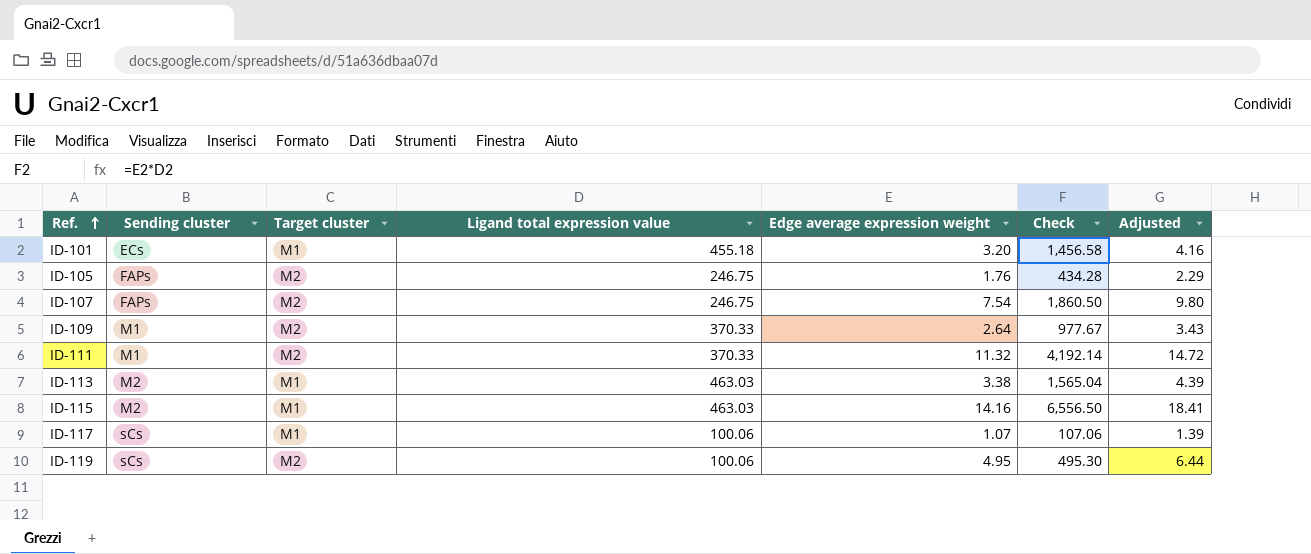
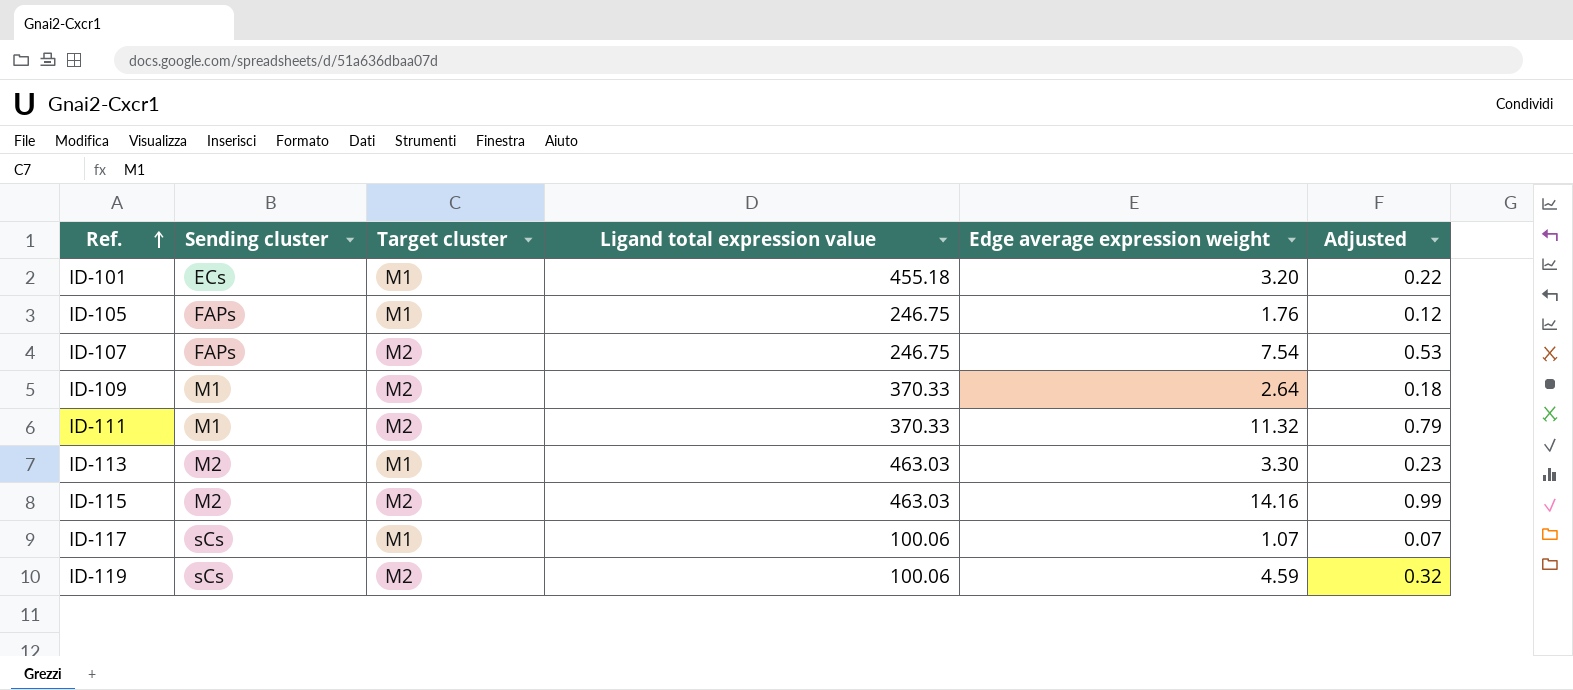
column Check | formula: [Ligand total expression value] * [Edge average expression weight] -> none
column Adjusted | formula: [Edge average expression weight] * 1.3 -> [Edge average expression weight] * 0.07
ID-105 | Target cluster: M2 -> M1
ID-113 | Edge average expression weight: 3.38 -> 3.30
ID-115 | Target cluster: M1 -> M2
ID-119 | Edge average expression weight: 4.95 -> 4.59

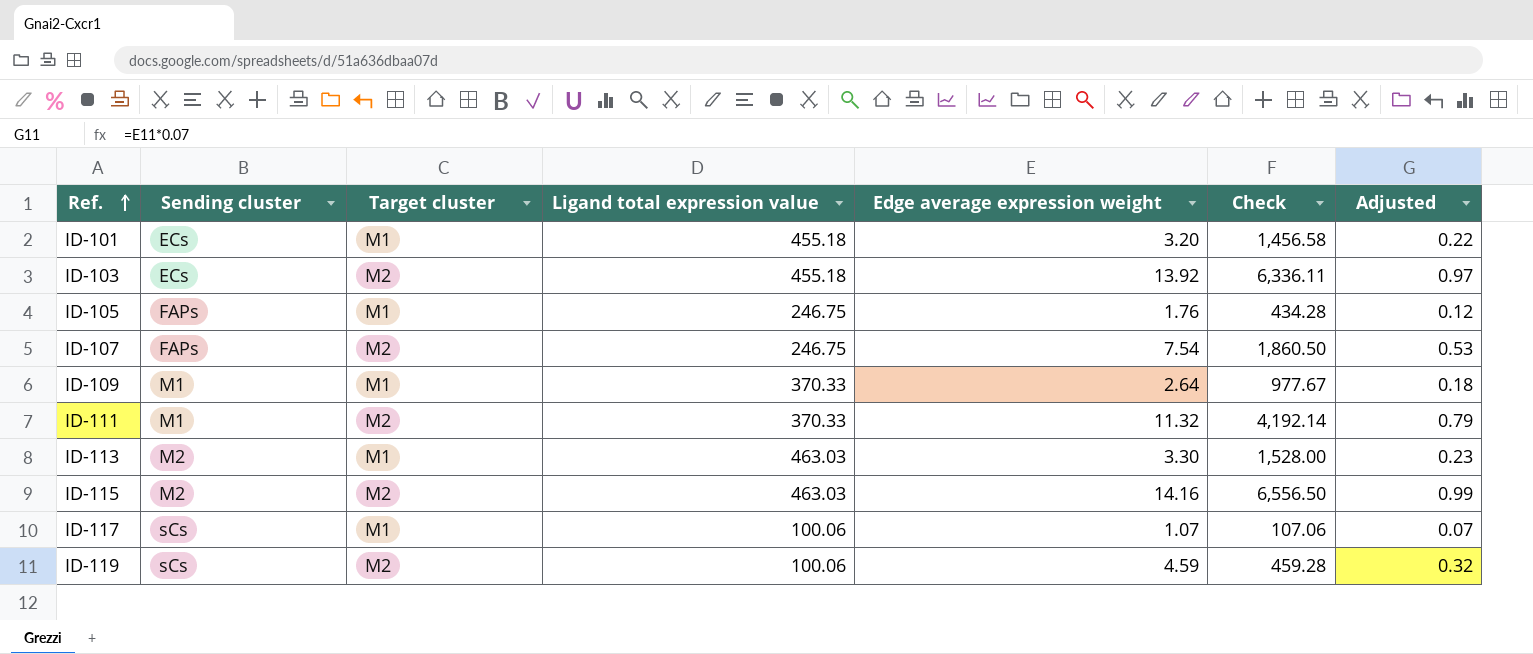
column Check | formula: none -> [Ligand total expression value] * [Edge average expression weight]
row ID-103: none -> ECs | M2 | 455.18 | 13.92 | 6,336.11 | 0.97
ID-109 | Target cluster: M2 -> M1

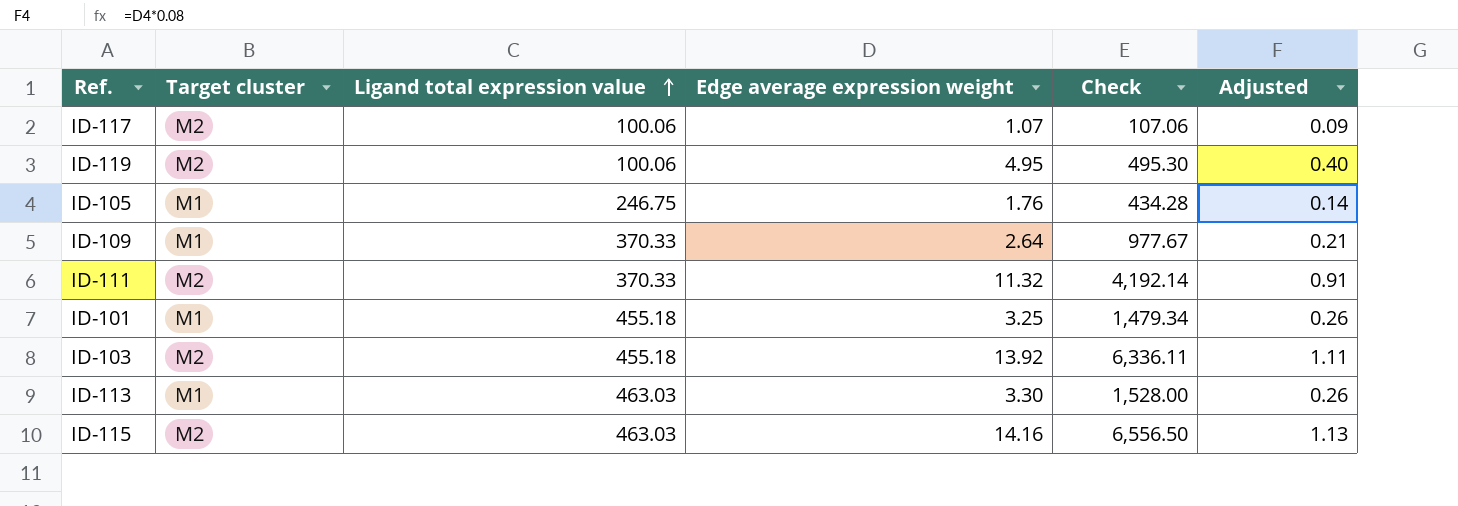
row order: Ref. ascending -> Ligand total expression value ascending
column Sending cluster | position: 2 -> none
column Adjusted | formula: [Edge average expression weight] * 0.07 -> [Edge average expression weight] * 0.08
row ID-107: FAPs | M2 | 246.75 | 7.54 | 1,860.50 | 0.53 -> none
ID-117 | Target cluster: M1 -> M2
ID-119 | Edge average expression weight: 4.59 -> 4.95
ID-119 | Check: 459.28 -> 495.30
ID-101 | Edge average expression weight: 3.20 -> 3.25
ID-101 | Check: 1,456.58 -> 1,479.34

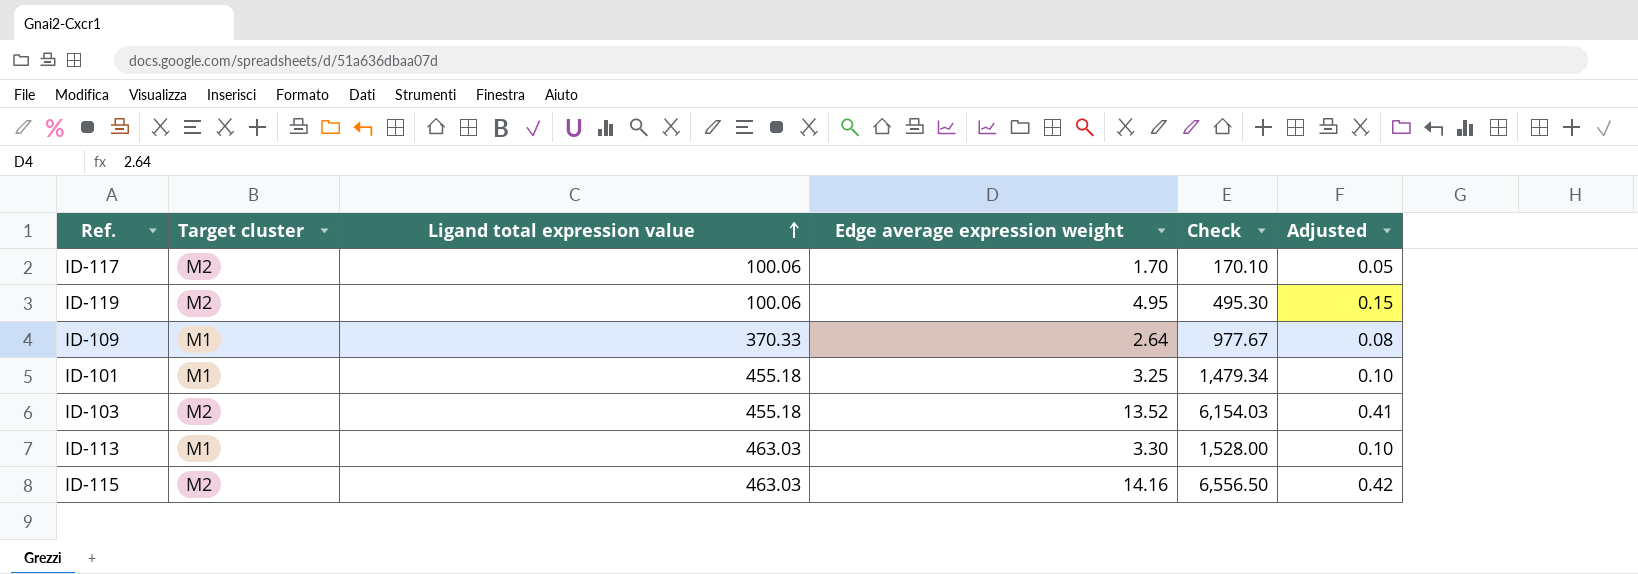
column Adjusted | formula: [Edge average expression weight] * 0.08 -> [Edge average expression weight] * 0.03
row ID-105: M1 | 246.75 | 1.76 | 434.28 | 0.14 -> none
row ID-111: M2 | 370.33 | 11.32 | 4,192.14 | 0.91 -> none
ID-117 | Edge average expression weight: 1.07 -> 1.70
ID-117 | Check: 107.06 -> 170.10
ID-103 | Edge average expression weight: 13.92 -> 13.52
ID-103 | Check: 6,336.11 -> 6,154.03

